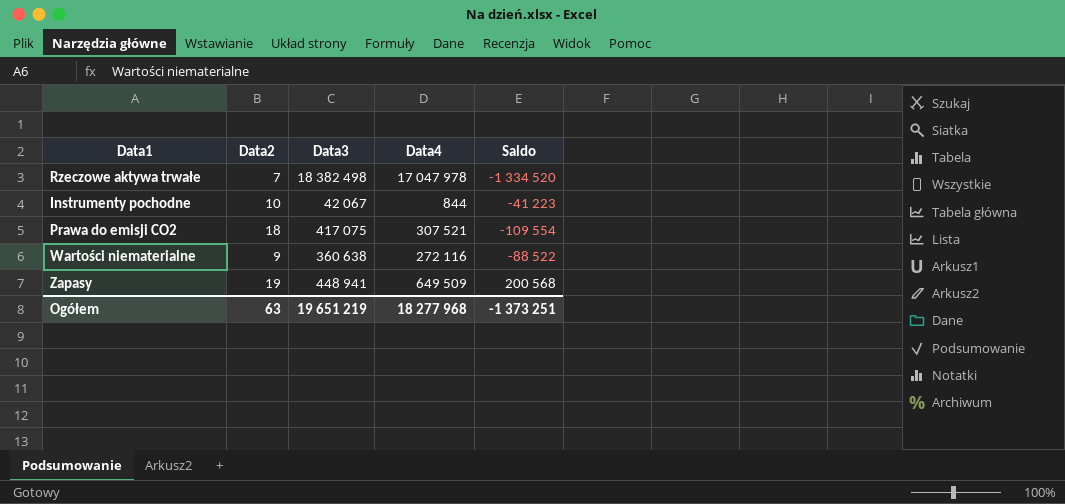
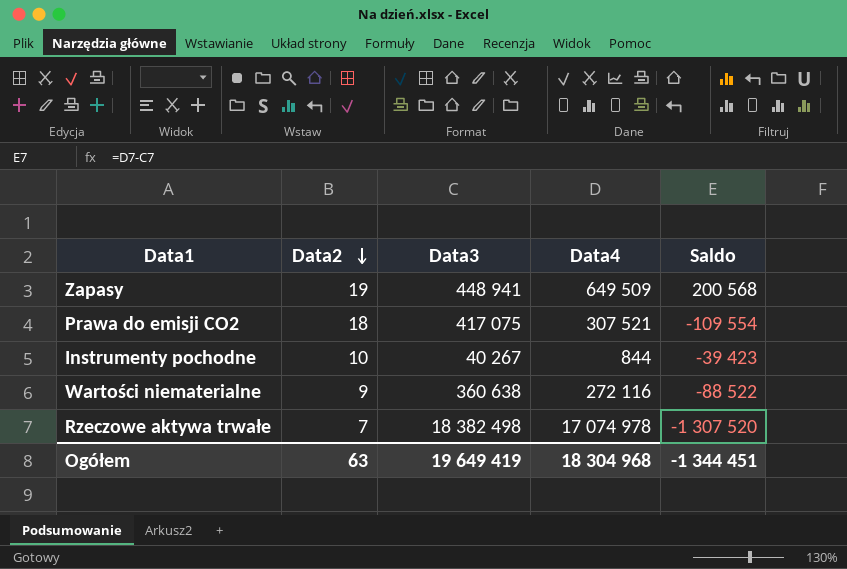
row order: none -> Data2 descending
Instrumenty pochodne | Data3: 42 067 -> 40 267
Instrumenty pochodne | Saldo: -41 223 -> -39 423
Rzeczowe aktywa trwałe | Data4: 17 047 978 -> 17 074 978
Rzeczowe aktywa trwałe | Saldo: -1 334 520 -> -1 307 520
Ogółem | Data3: 19 651 219 -> 19 649 419
Ogółem | Data4: 18 277 968 -> 18 304 968
Ogółem | Saldo: -1 373 251 -> -1 344 451

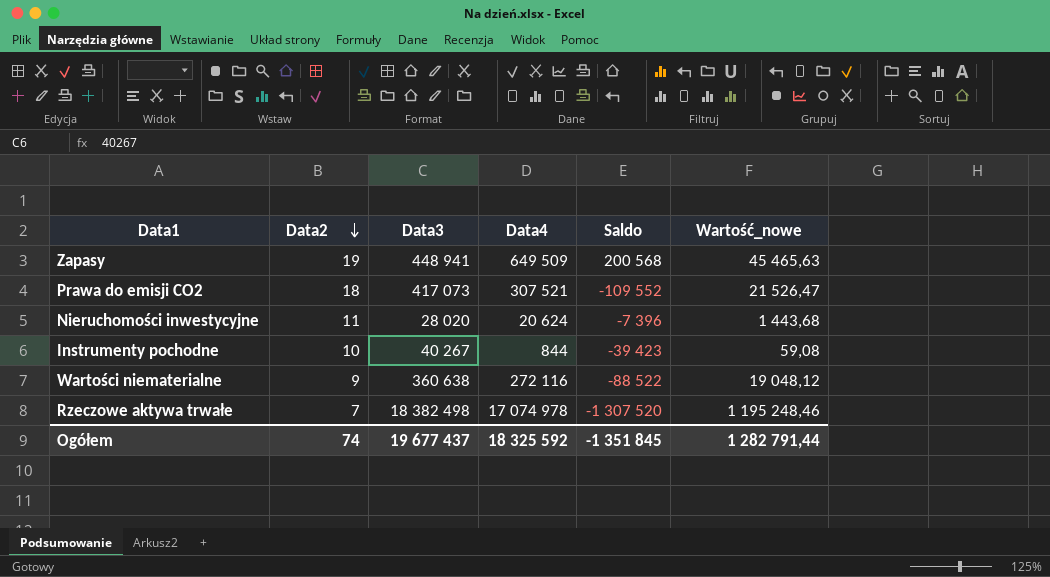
column Wartość_nowe | formula: none -> [Data4] * 0,07
Prawa do emisji CO2 | Data3: 417 075 -> 417 073
Prawa do emisji CO2 | Saldo: -109 554 -> -109 552
row Nieruchomości inwestycyjne: none -> 11 | 28 020 | 20 624 | -7 396 | 1 443,68
Ogółem | Data2: 63 -> 74
Ogółem | Data3: 19 649 419 -> 19 677 437
Ogółem | Data4: 18 304 968 -> 18 325 592
Ogółem | Saldo: -1 344 451 -> -1 351 845

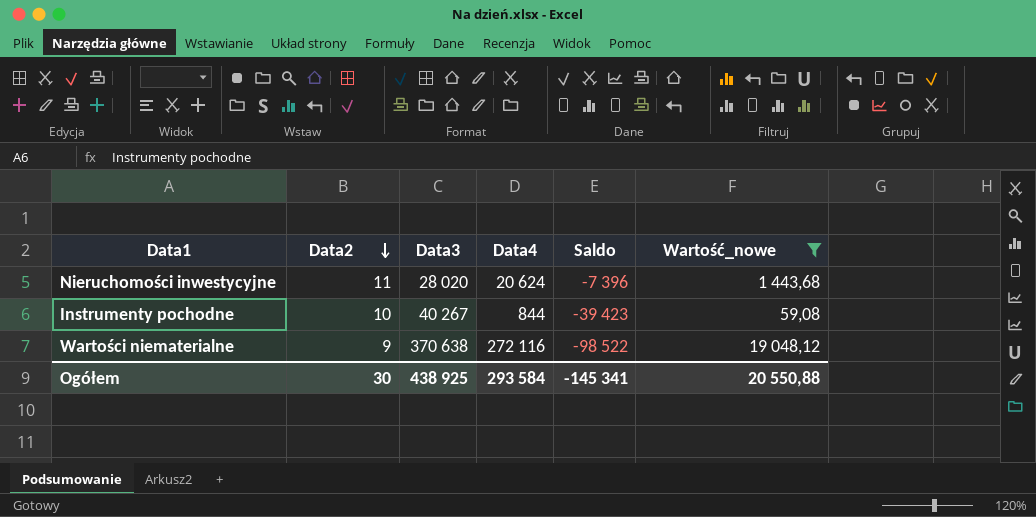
filter: none -> Wartość_nowe <= 19 048,12
Wartości niematerialne | Data3: 360 638 -> 370 638
Wartości niematerialne | Saldo: -88 522 -> -98 522
Ogółem | Data2: 74 -> 30
Ogółem | Data3: 19 677 437 -> 438 925
Ogółem | Data4: 18 325 592 -> 293 584
Ogółem | Saldo: -1 351 845 -> -145 341
Ogółem | Wartość_nowe: 1 282 791,44 -> 20 550,88

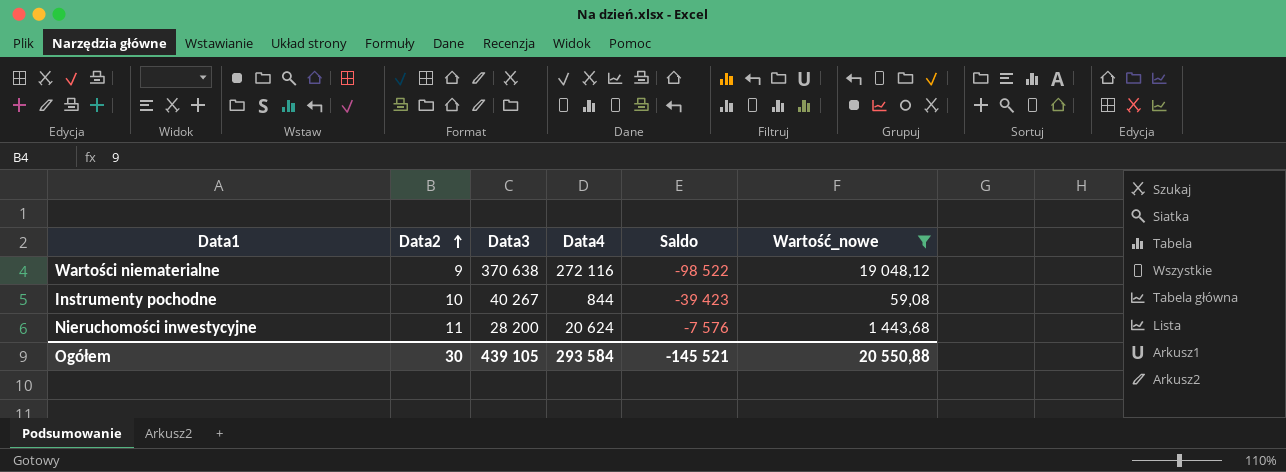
row order: Data2 descending -> Data2 ascending
Nieruchomości inwestycyjne | Data3: 28 020 -> 28 200
Nieruchomości inwestycyjne | Saldo: -7 396 -> -7 576
Ogółem | Data3: 438 925 -> 439 105
Ogółem | Saldo: -145 341 -> -145 521

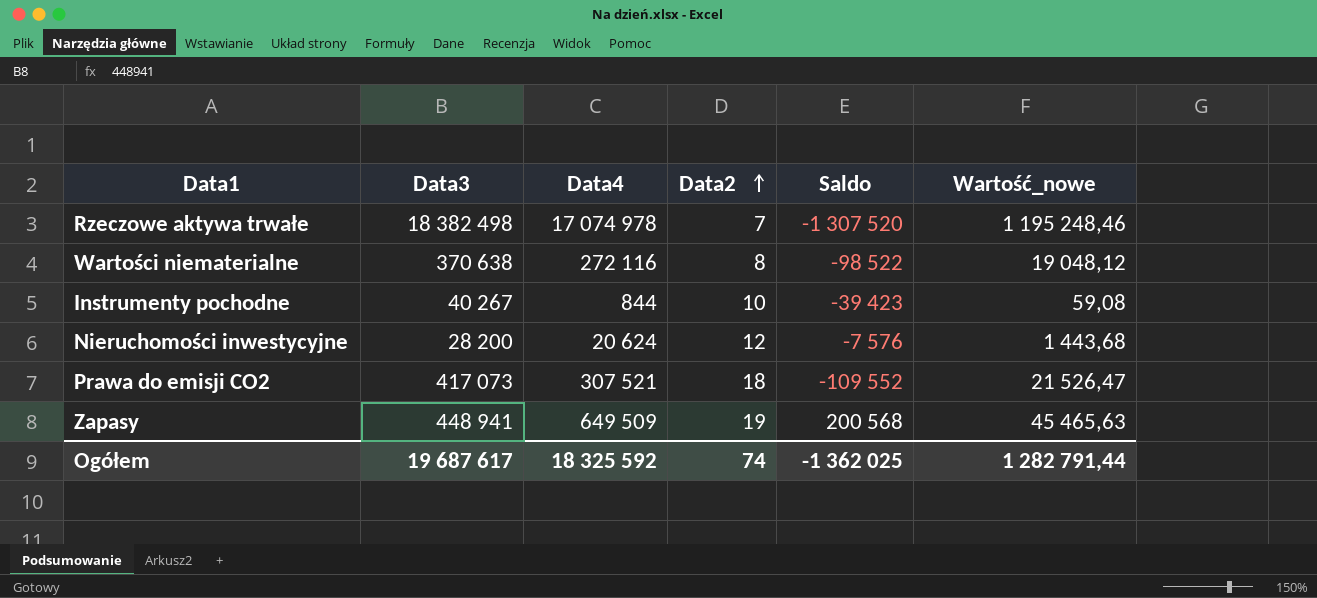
filter: Wartość_nowe <= 19 048,12 -> none
column Data2 | position: 2 -> 4
Wartości niematerialne | Data2: 9 -> 8
Nieruchomości inwestycyjne | Data2: 11 -> 12
Ogółem | Data3: 439 105 -> 19 687 617
Ogółem | Data4: 293 584 -> 18 325 592
Ogółem | Data2: 30 -> 74
Ogółem | Saldo: -145 521 -> -1 362 025
Ogółem | Wartość_nowe: 20 550,88 -> 1 282 791,44

